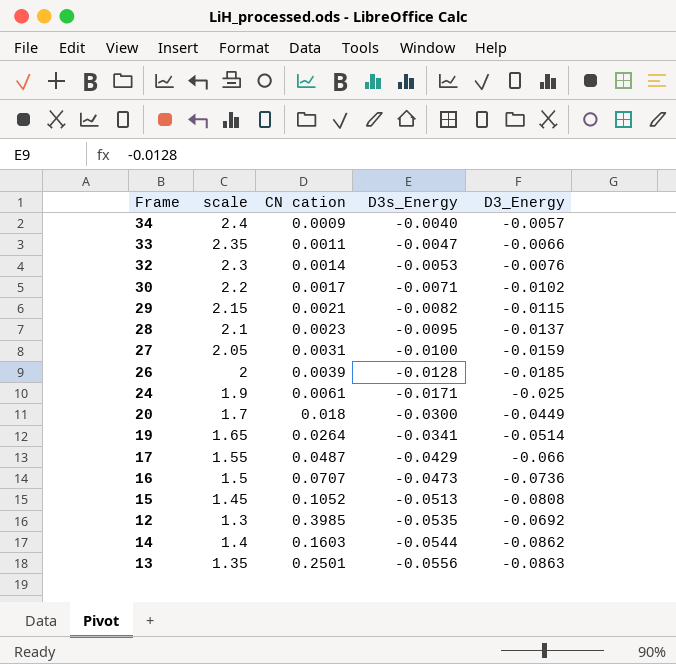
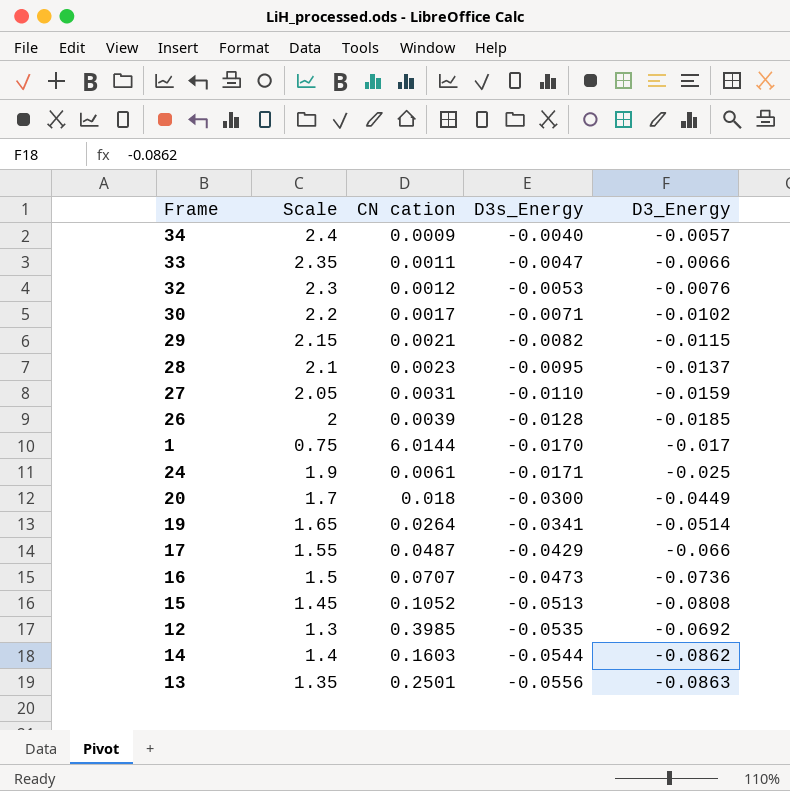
column name: scale -> Scale
32 | CN cation: 0.0014 -> 0.0012
27 | D3s_Energy: -0.0100 -> -0.0110
row 1: none -> 0.75 | 6.0144 | -0.0170 | -0.017

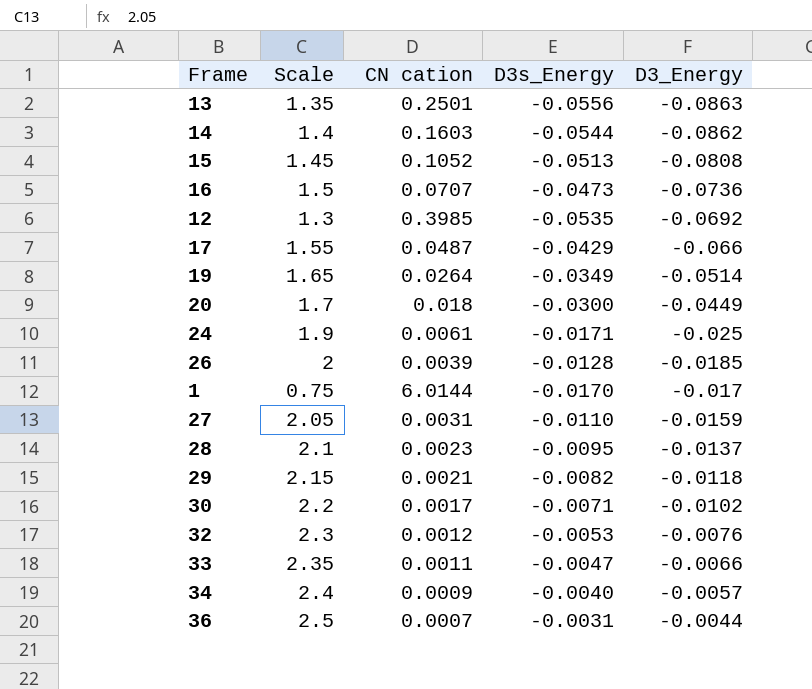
row order: D3s_Energy descending -> D3_Energy ascending
19 | D3s_Energy: -0.0341 -> -0.0349
29 | D3_Energy: -0.0115 -> -0.0118
row 36: none -> 2.5 | 0.0007 | -0.0031 | -0.0044

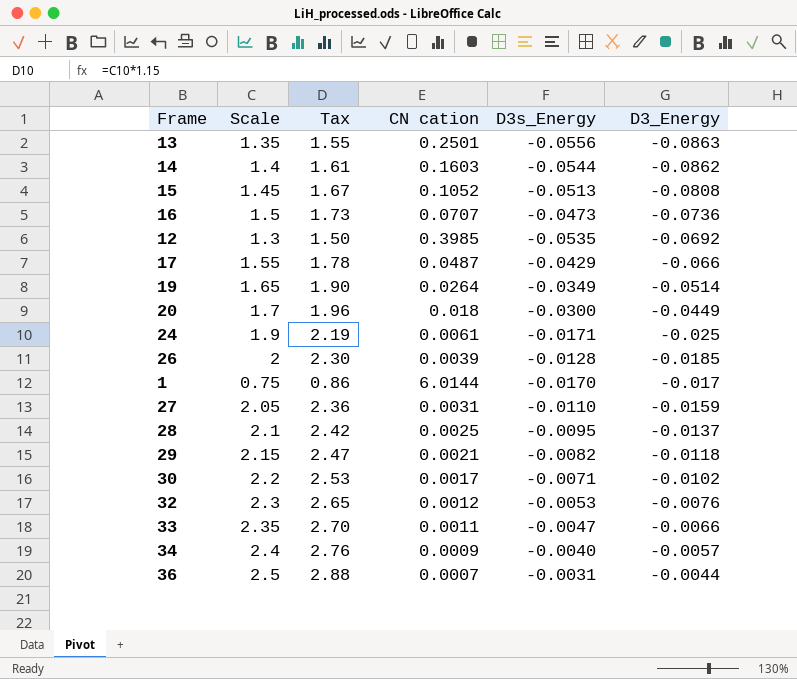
column Tax | formula: none -> [Scale] * 1.15
28 | CN cation: 0.0023 -> 0.0025

